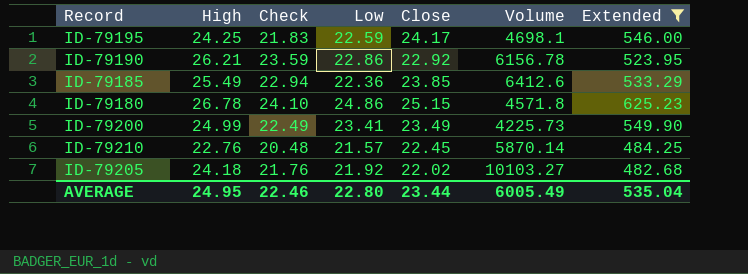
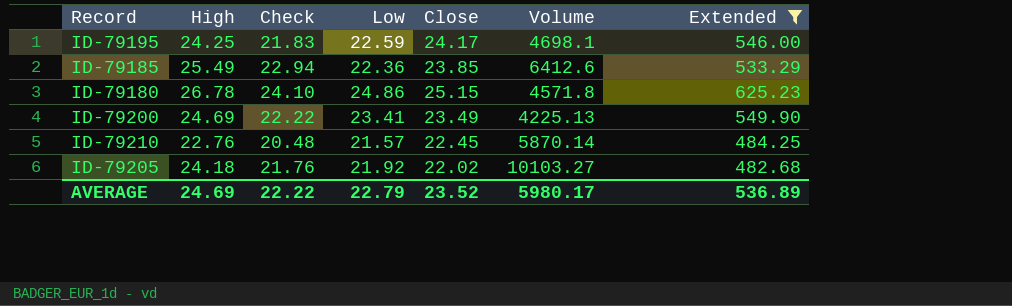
row ID-79190: 26.21 | 23.59 | 22.86 | 22.92 | 6156.78 | 523.95 -> none
ID-79200 | High: 24.99 -> 24.69
ID-79200 | Check: 22.49 -> 22.22
ID-79200 | Volume: 4225.73 -> 4225.13
AVERAGE | High: 24.95 -> 24.69
AVERAGE | Check: 22.46 -> 22.22
AVERAGE | Low: 22.80 -> 22.79
AVERAGE | Close: 23.44 -> 23.52
AVERAGE | Volume: 6005.49 -> 5980.17
AVERAGE | Extended: 535.04 -> 536.89

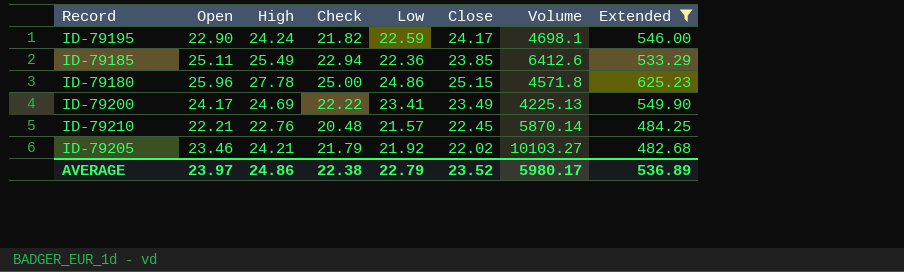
column Open | position: none -> 2
ID-79195 | High: 24.25 -> 24.24
ID-79195 | Check: 21.83 -> 21.82
ID-79180 | High: 26.78 -> 27.78
ID-79180 | Check: 24.10 -> 25.00
ID-79205 | High: 24.18 -> 24.21
ID-79205 | Check: 21.76 -> 21.79
AVERAGE | High: 24.69 -> 24.86
AVERAGE | Check: 22.22 -> 22.38

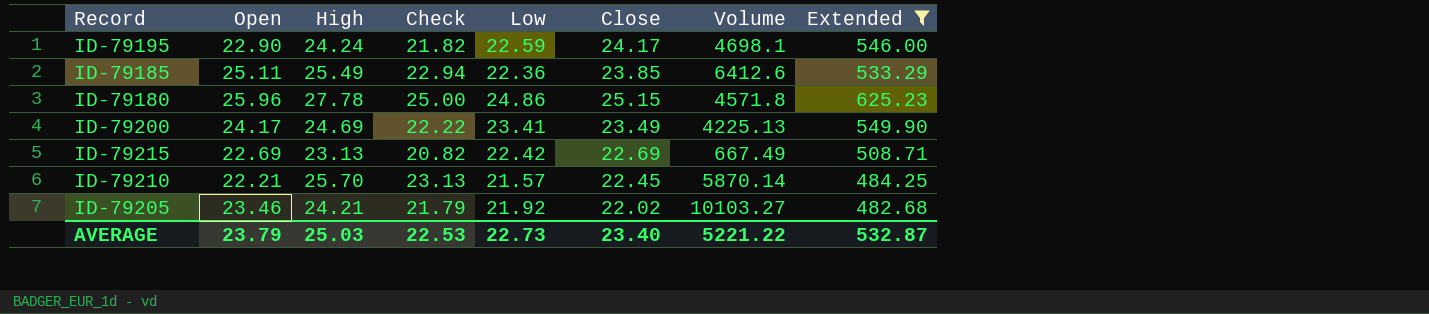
row ID-79215: none -> 22.69 | 23.13 | 20.82 | 22.42 | 22.69 | 667.49 | 508.71
ID-79210 | High: 22.76 -> 25.70
ID-79210 | Check: 20.48 -> 23.13
AVERAGE | Open: 23.97 -> 23.79
AVERAGE | High: 24.86 -> 25.03
AVERAGE | Check: 22.38 -> 22.53
AVERAGE | Low: 22.79 -> 22.73
AVERAGE | Close: 23.52 -> 23.40
AVERAGE | Volume: 5980.17 -> 5221.22
AVERAGE | Extended: 536.89 -> 532.87

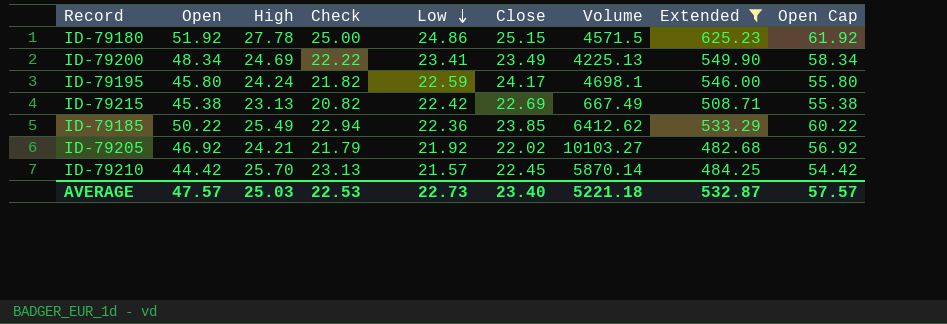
row order: none -> Low descending
column Open Cap | formula: none -> [Open] + 10
ID-79180 | Open: 25.96 -> 51.92
ID-79180 | Volume: 4571.8 -> 4571.5
ID-79200 | Open: 24.17 -> 48.34
ID-79195 | Open: 22.90 -> 45.80
ID-79215 | Open: 22.69 -> 45.38
ID-79185 | Open: 25.11 -> 50.22
ID-79185 | Volume: 6412.6 -> 6412.62
ID-79205 | Open: 23.46 -> 46.92
ID-79210 | Open: 22.21 -> 44.42
AVERAGE | Open: 23.79 -> 47.57
AVERAGE | Volume: 5221.22 -> 5221.18

